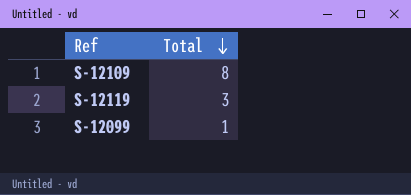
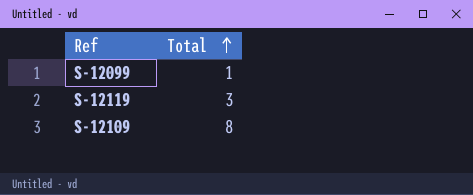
row order: Total descending -> Total ascending

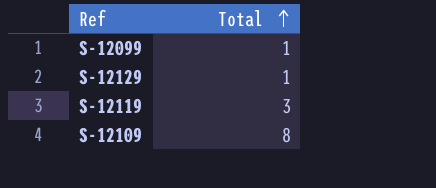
row S-12129: none -> 1

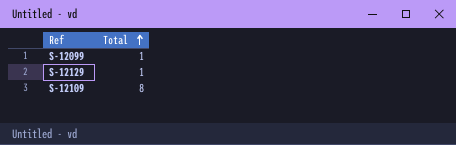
row S-12119: 3 -> none

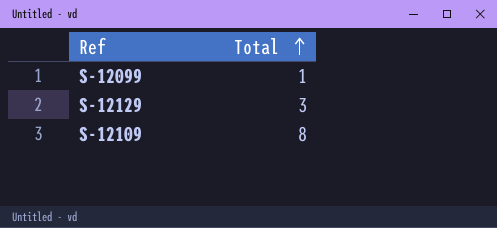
S-12129 | Total: 1 -> 3

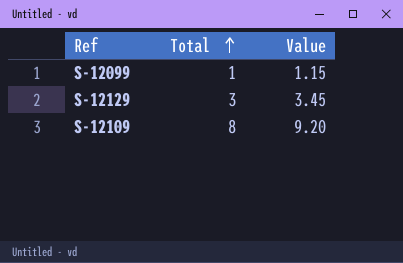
column Value | formula: none -> [Total] * 1.15

